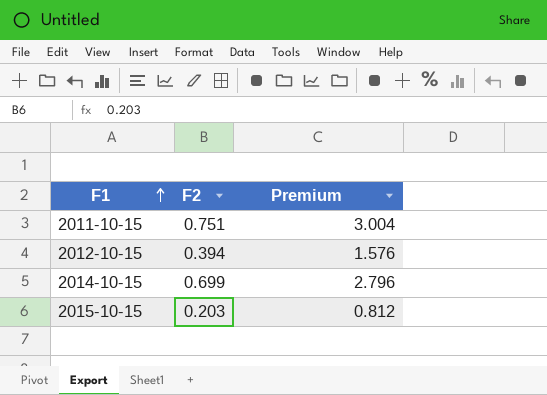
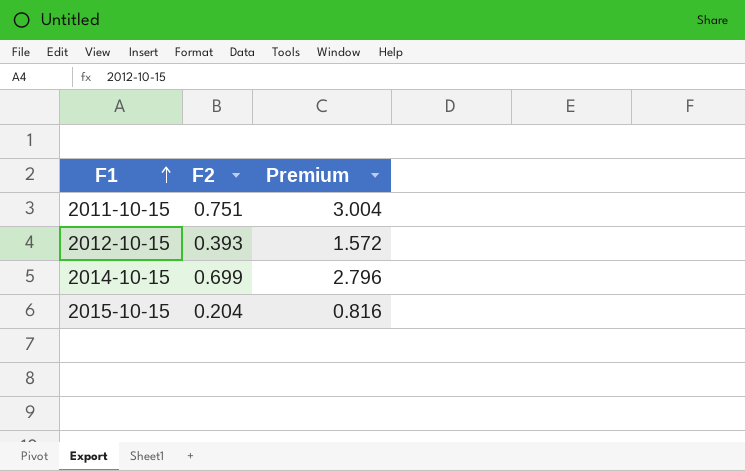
2012-10-15 | F2: 0.394 -> 0.393
2012-10-15 | Premium: 1.576 -> 1.572
2015-10-15 | F2: 0.203 -> 0.204
2015-10-15 | Premium: 0.812 -> 0.816

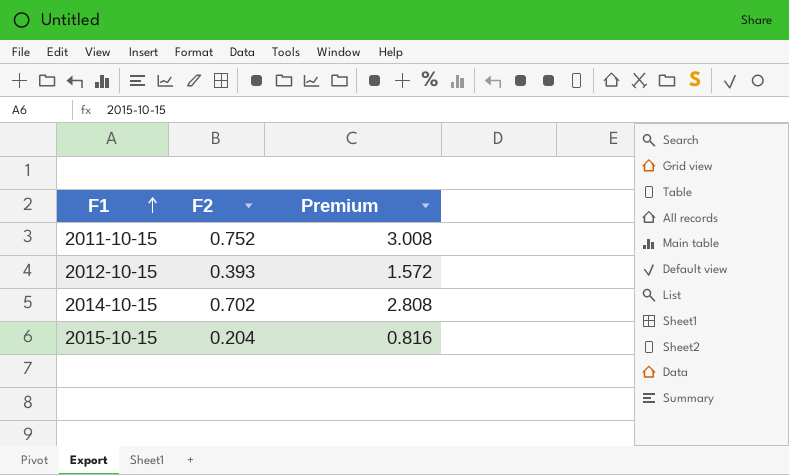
2011-10-15 | F2: 0.751 -> 0.752
2011-10-15 | Premium: 3.004 -> 3.008
2014-10-15 | F2: 0.699 -> 0.702
2014-10-15 | Premium: 2.796 -> 2.808

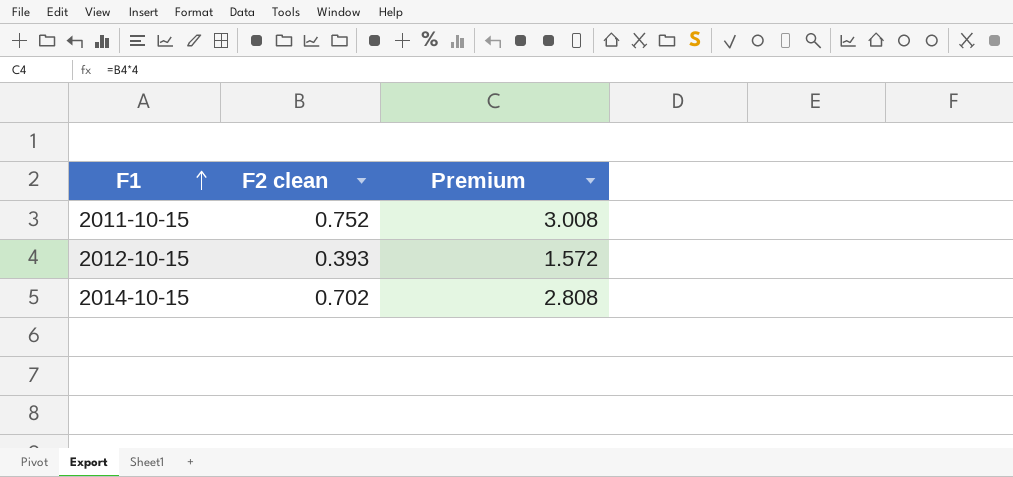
column name: F2 -> F2 clean
row 2015-10-15: 0.204 | 0.816 -> none

